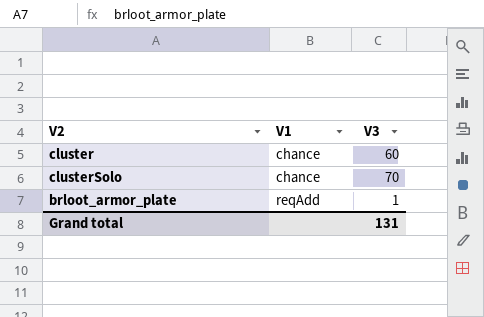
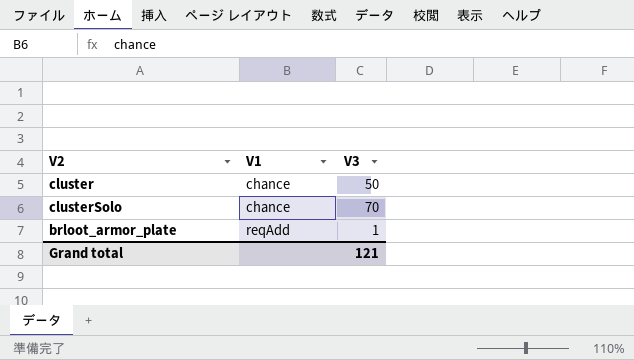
cluster | V3: 60 -> 50
Grand total | V3: 131 -> 121

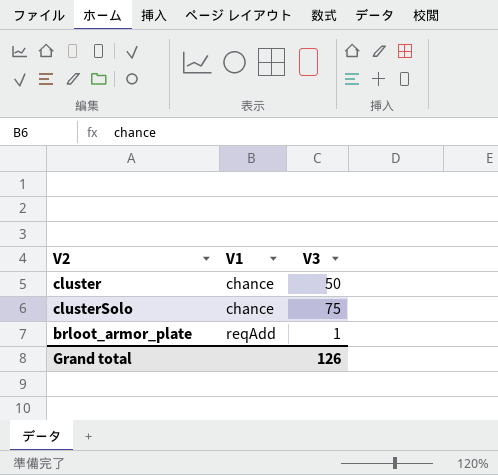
clusterSolo | V3: 70 -> 75
Grand total | V3: 121 -> 126

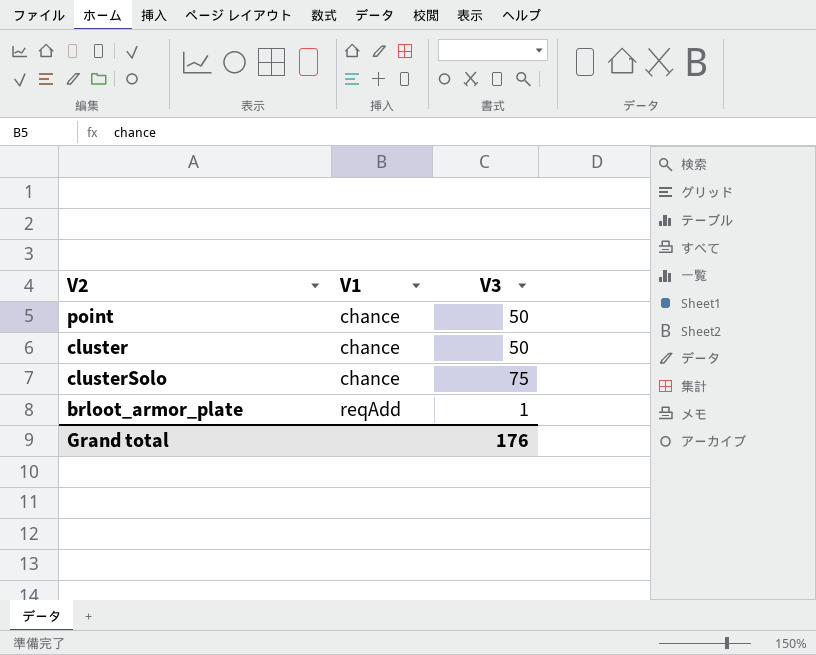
row point: none -> chance | 50
Grand total | V3: 126 -> 176

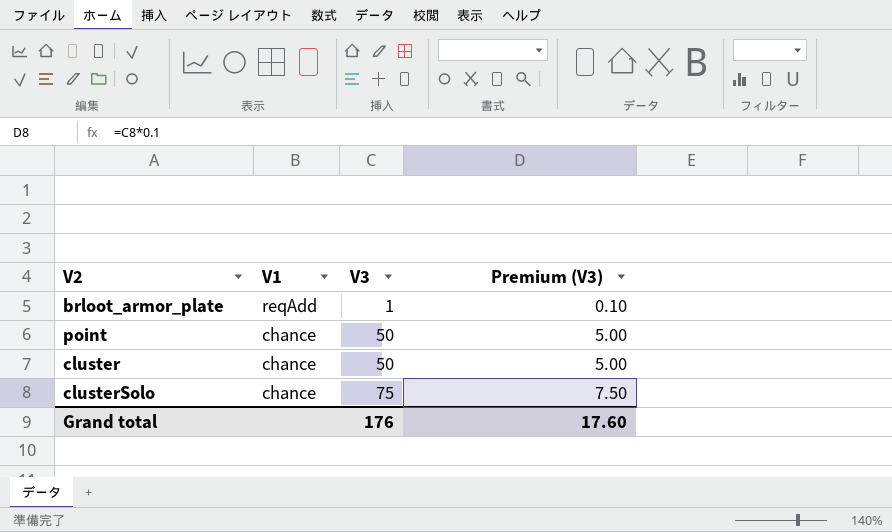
row order: V1 ascending -> V1 descending
column Premium (V3) | formula: none -> [V3] * 0.1

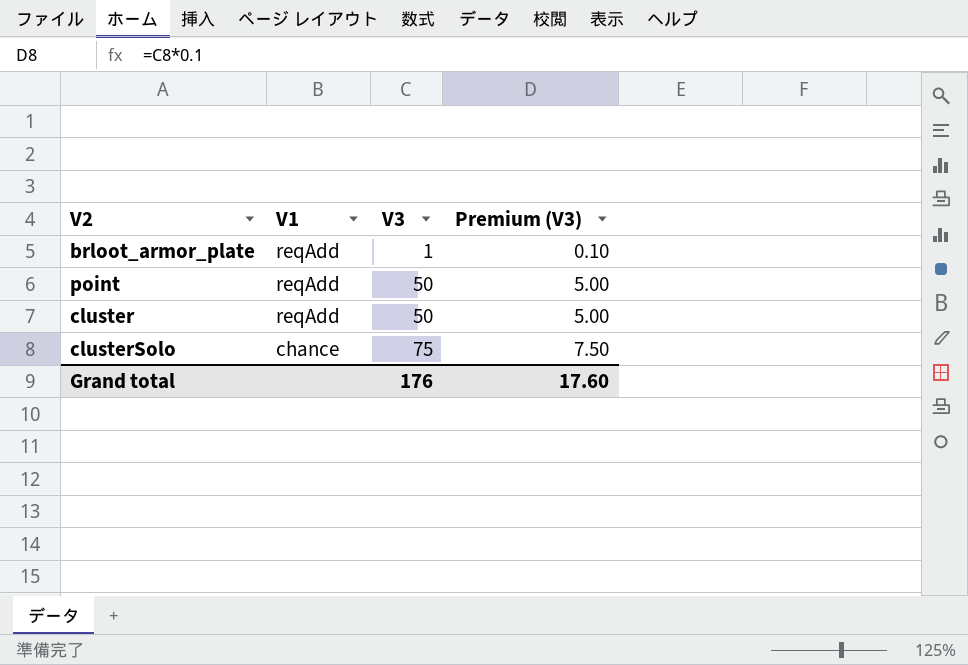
point | V1: chance -> reqAdd
cluster | V1: chance -> reqAdd

